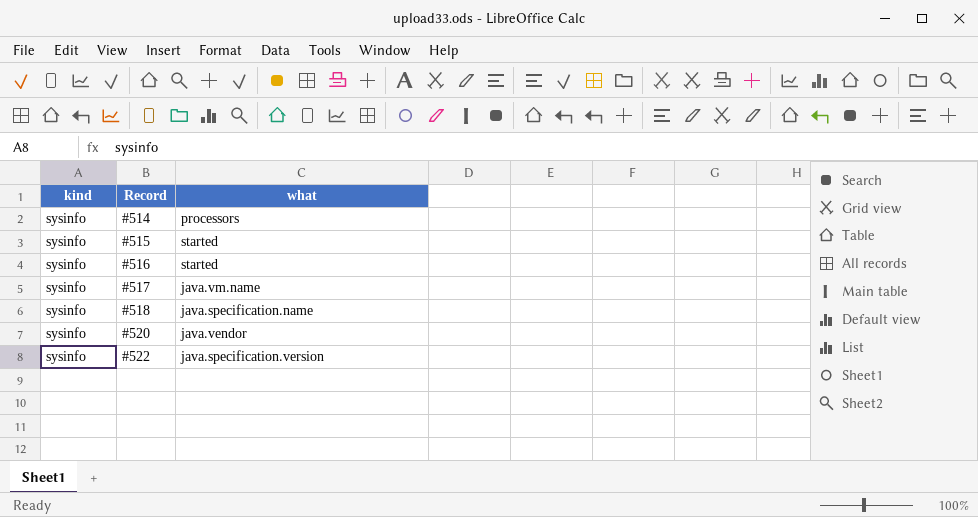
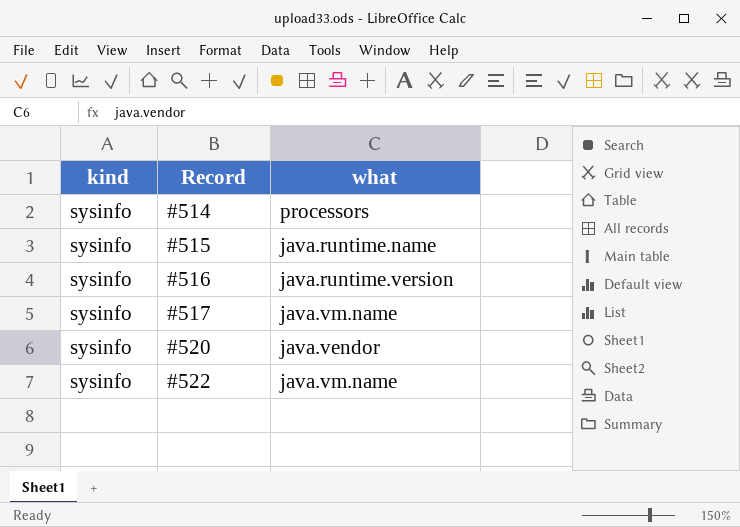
row #518: sysinfo | java.specification.name -> none
#515 | what: started -> java.runtime.name
#516 | what: started -> java.runtime.version
#522 | what: java.specification.version -> java.vm.name

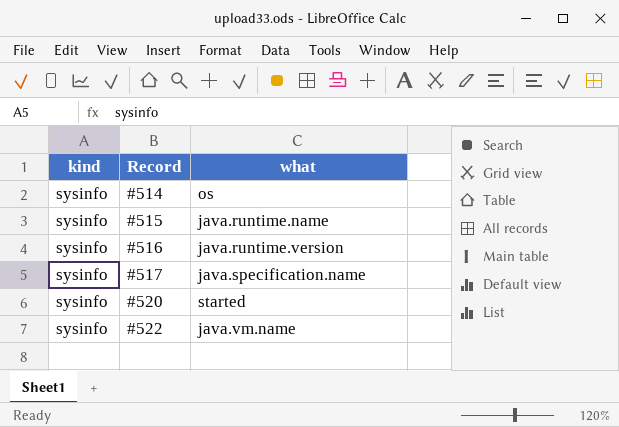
#514 | what: processors -> os
#517 | what: java.vm.name -> java.specification.name
#520 | what: java.vendor -> started

